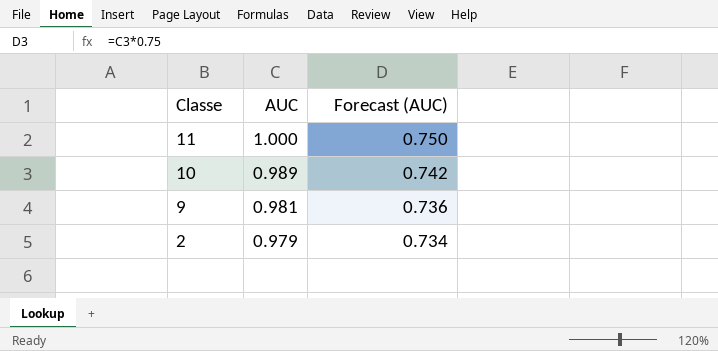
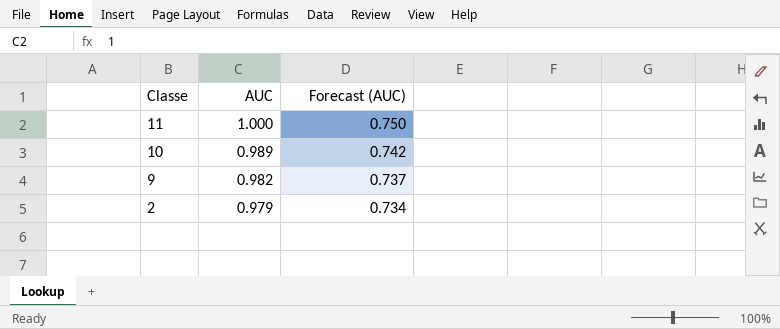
9 | AUC: 0.981 -> 0.982
9 | Forecast (AUC): 0.736 -> 0.737

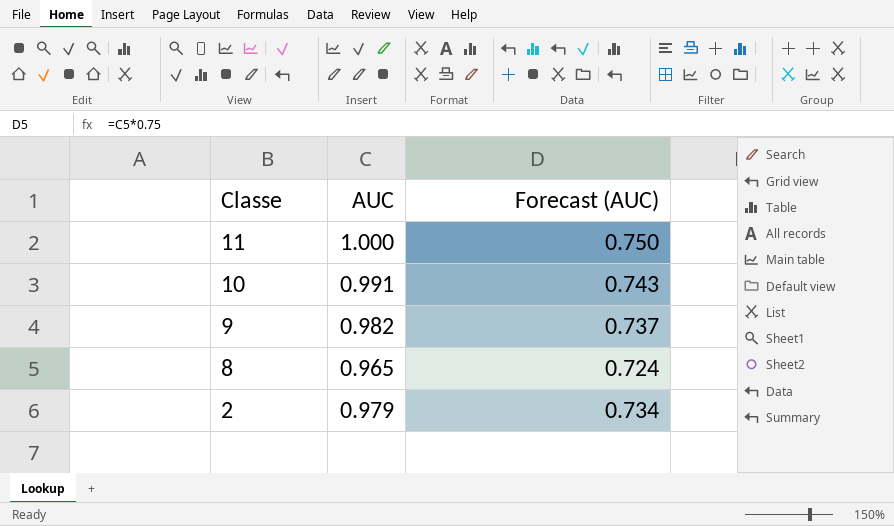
10 | AUC: 0.989 -> 0.991
10 | Forecast (AUC): 0.742 -> 0.743
row 8: none -> 0.965 | 0.724

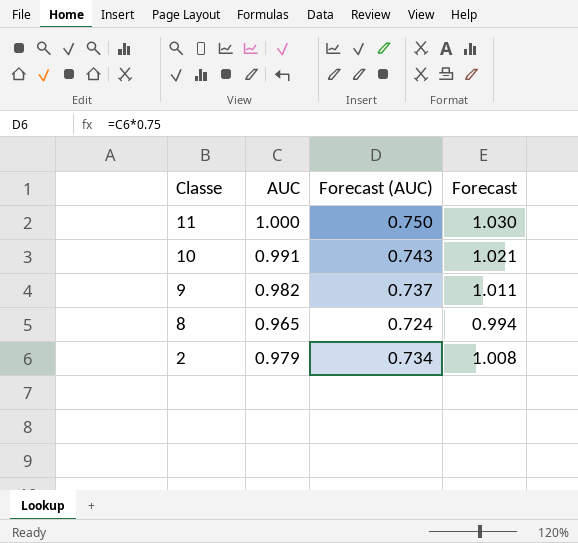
column Forecast | formula: none -> [AUC] * 1.03

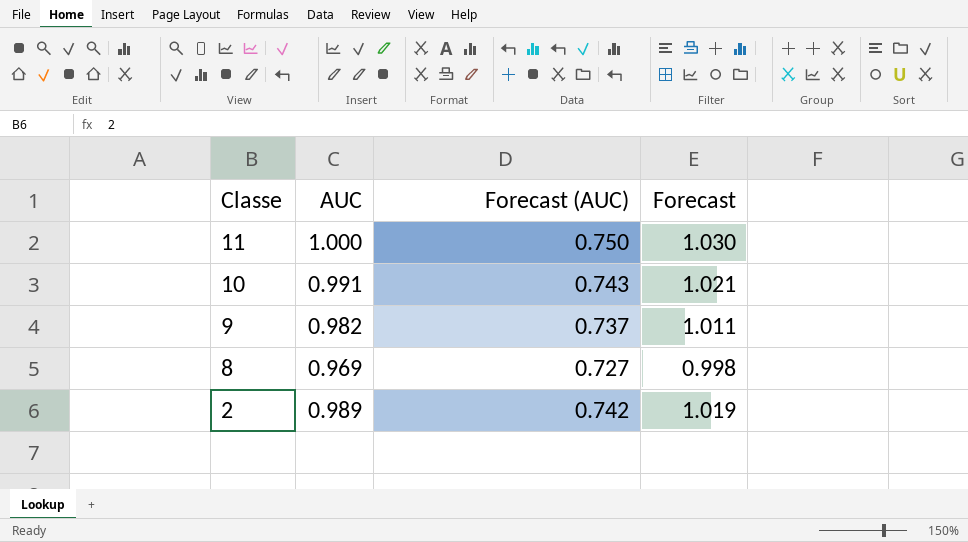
8 | AUC: 0.965 -> 0.969
8 | Forecast (AUC): 0.724 -> 0.727
8 | Forecast: 0.994 -> 0.998
2 | AUC: 0.979 -> 0.989
2 | Forecast (AUC): 0.734 -> 0.742
2 | Forecast: 1.008 -> 1.019

